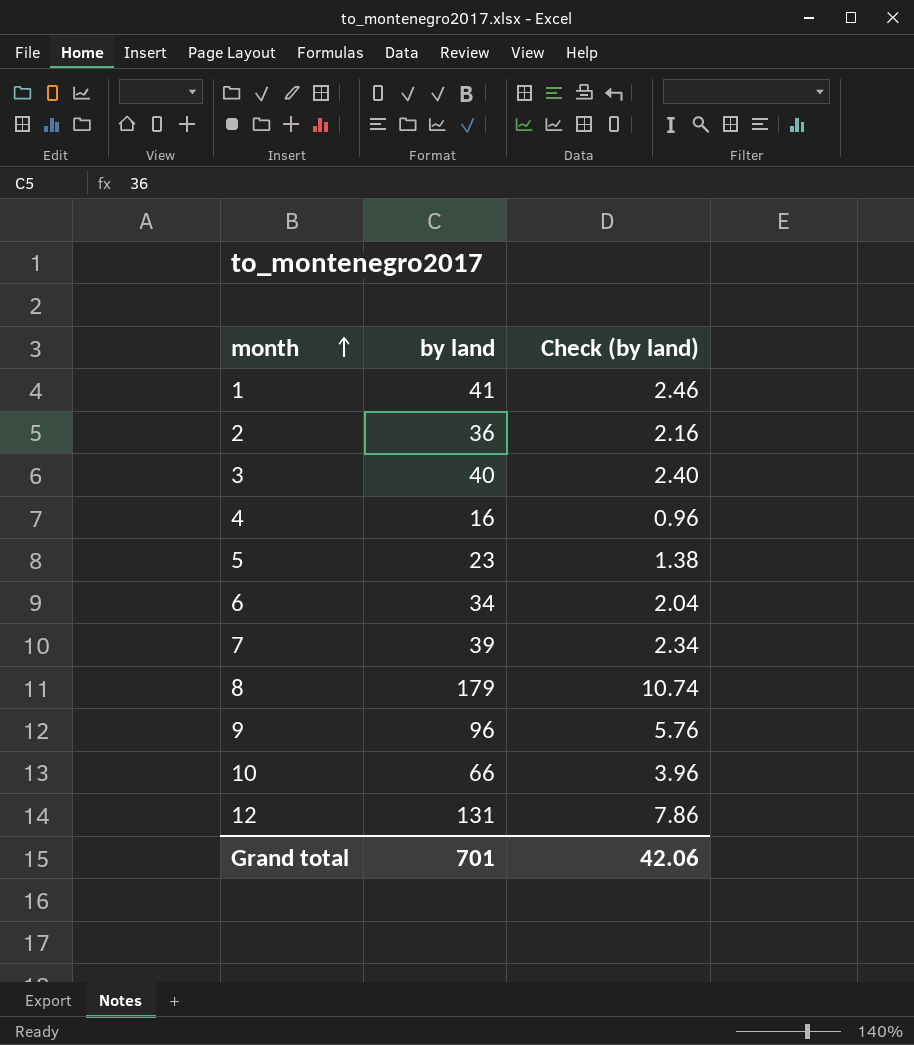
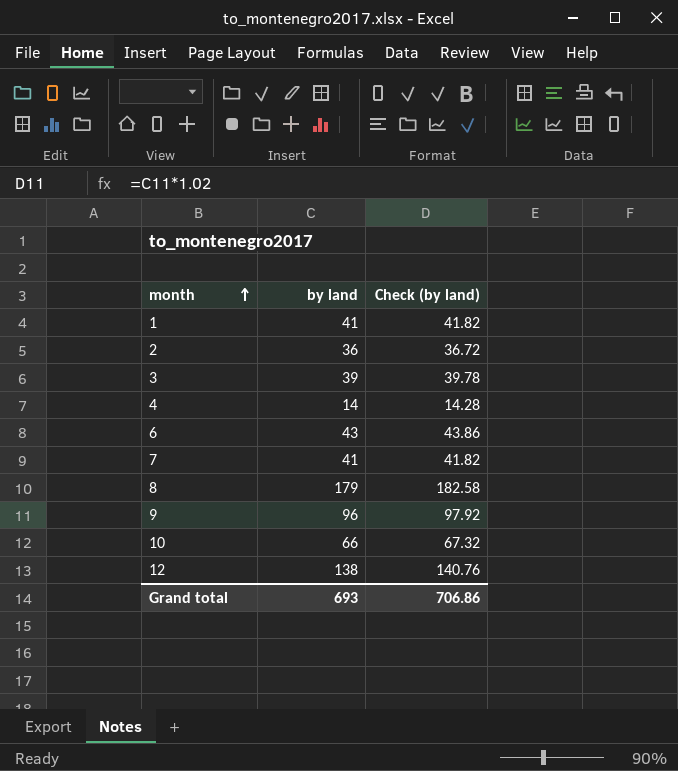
column Check (by land) | formula: [by land] * 0.06 -> [by land] * 1.02
row 5: 23 | 1.38 -> none
3 | by land: 40 -> 39
4 | by land: 16 -> 14
6 | by land: 34 -> 43
7 | by land: 39 -> 41
12 | by land: 131 -> 138
Grand total | by land: 701 -> 693
Grand total | Check (by land): 42.06 -> 706.86

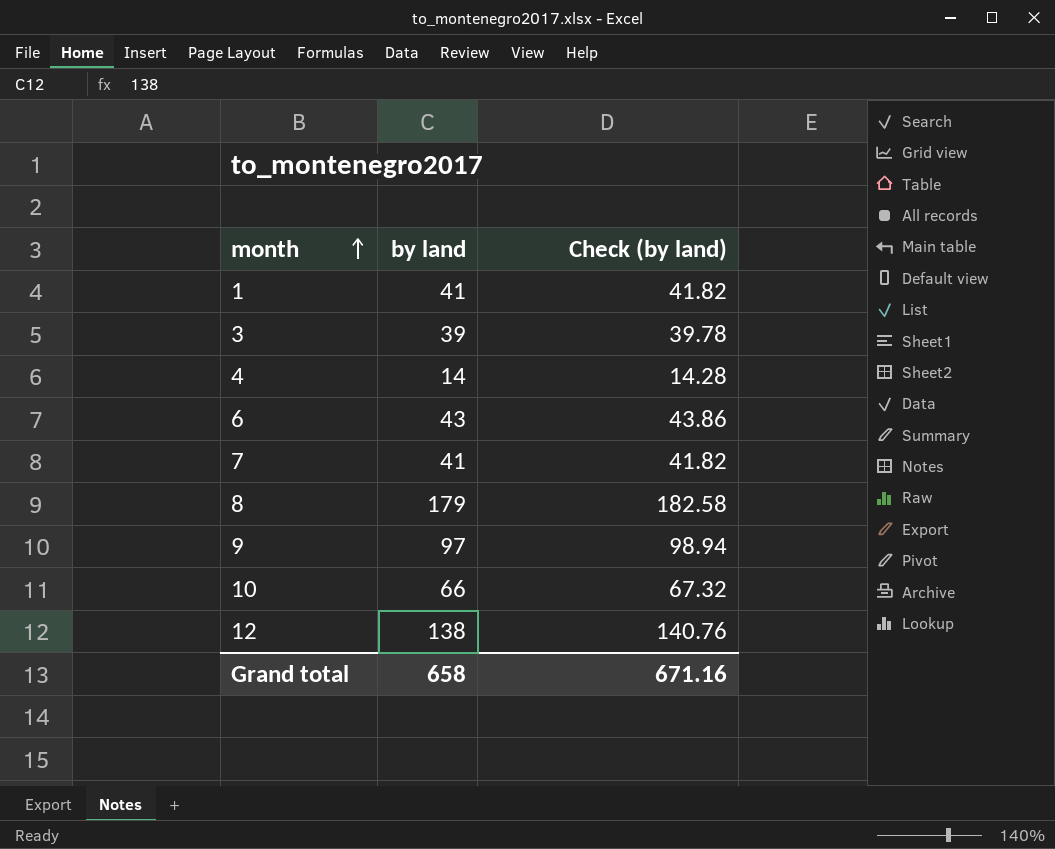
row 2: 36 | 36.72 -> none
9 | by land: 96 -> 97
9 | Check (by land): 97.92 -> 98.94
Grand total | by land: 693 -> 658
Grand total | Check (by land): 706.86 -> 671.16

